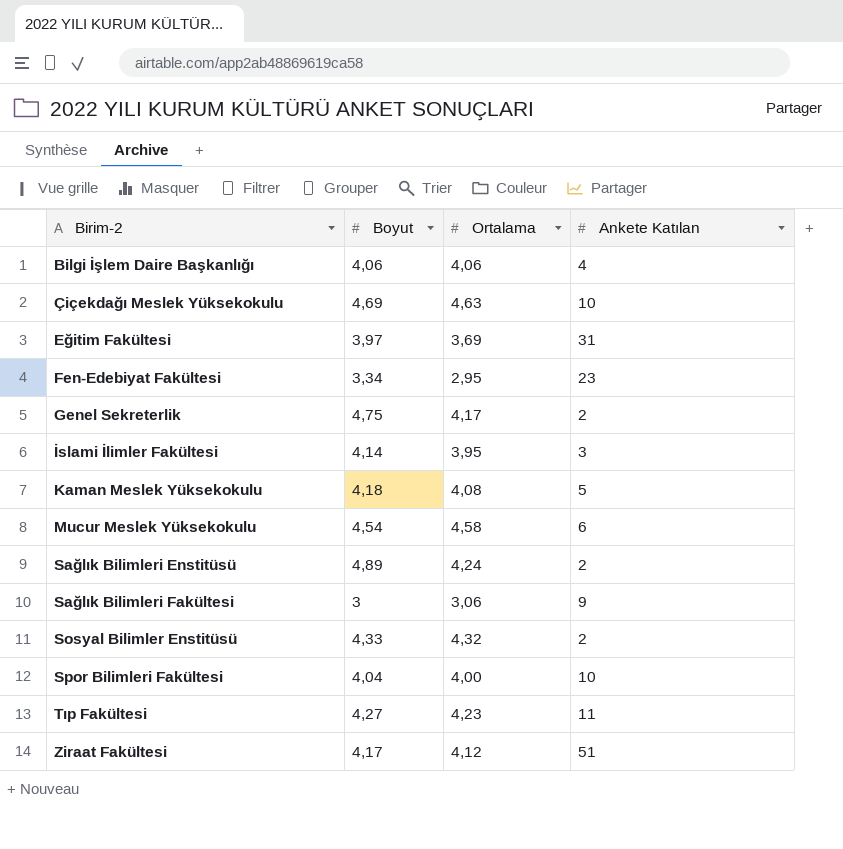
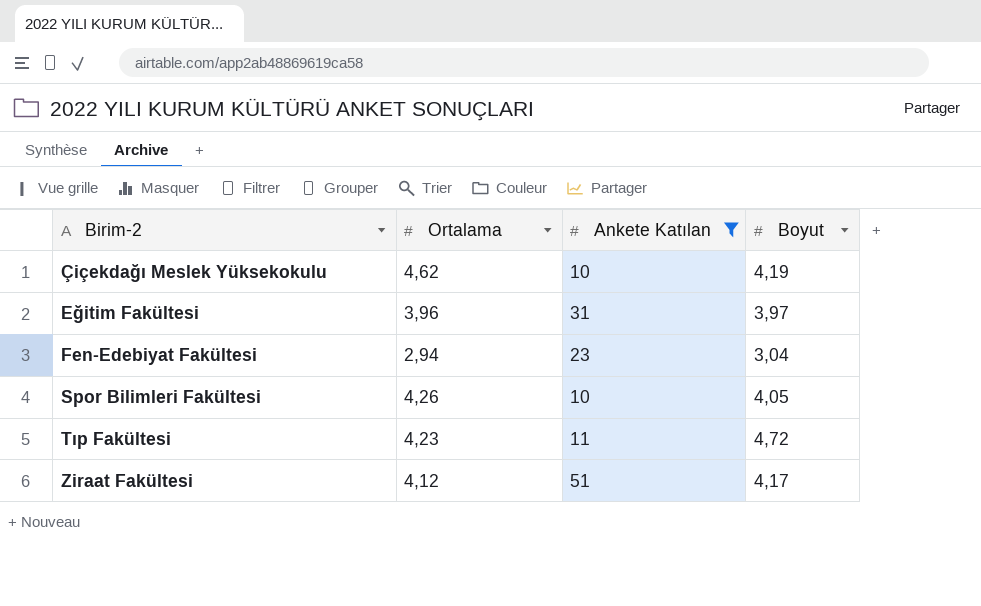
filter: none -> Ankete Katılan >= 10
column Boyut | position: 2 -> 4
Çiçekdağı Meslek Yüksekokulu | Ortalama: 4,63 -> 4,62
Çiçekdağı Meslek Yüksekokulu | Boyut: 4,69 -> 4,19
Eğitim Fakültesi | Ortalama: 3,69 -> 3,96
Fen-Edebiyat Fakültesi | Ortalama: 2,95 -> 2,94
Fen-Edebiyat Fakültesi | Boyut: 3,34 -> 3,04
Spor Bilimleri Fakültesi | Ortalama: 4,00 -> 4,26
Spor Bilimleri Fakültesi | Boyut: 4,04 -> 4,05
Tıp Fakültesi | Boyut: 4,27 -> 4,72

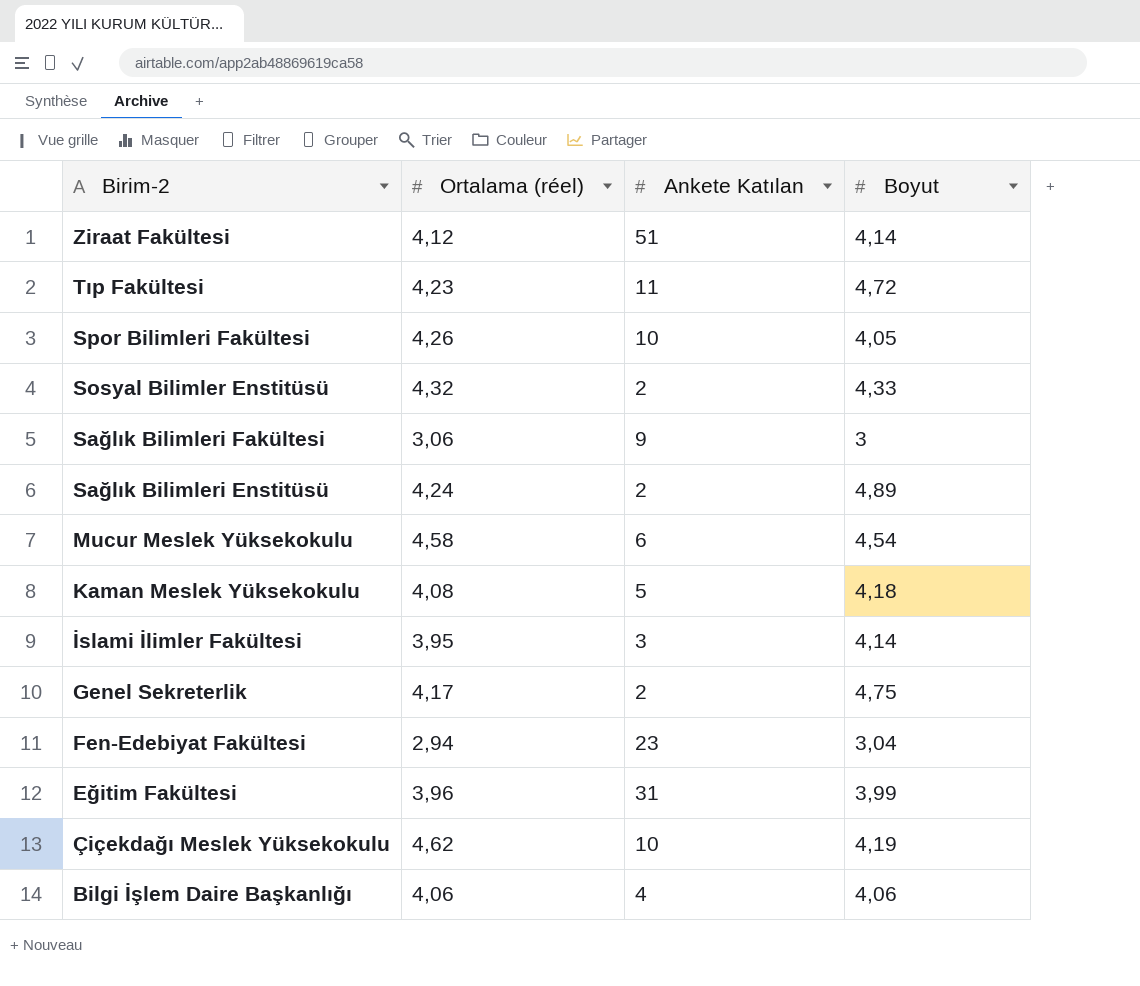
filter: Ankete Katılan >= 10 -> none
row order: Birim-2 ascending -> Birim-2 descending
column name: Ortalama -> Ortalama (réel)
Ziraat Fakültesi | Boyut: 4,17 -> 4,14
Eğitim Fakültesi | Boyut: 3,97 -> 3,99

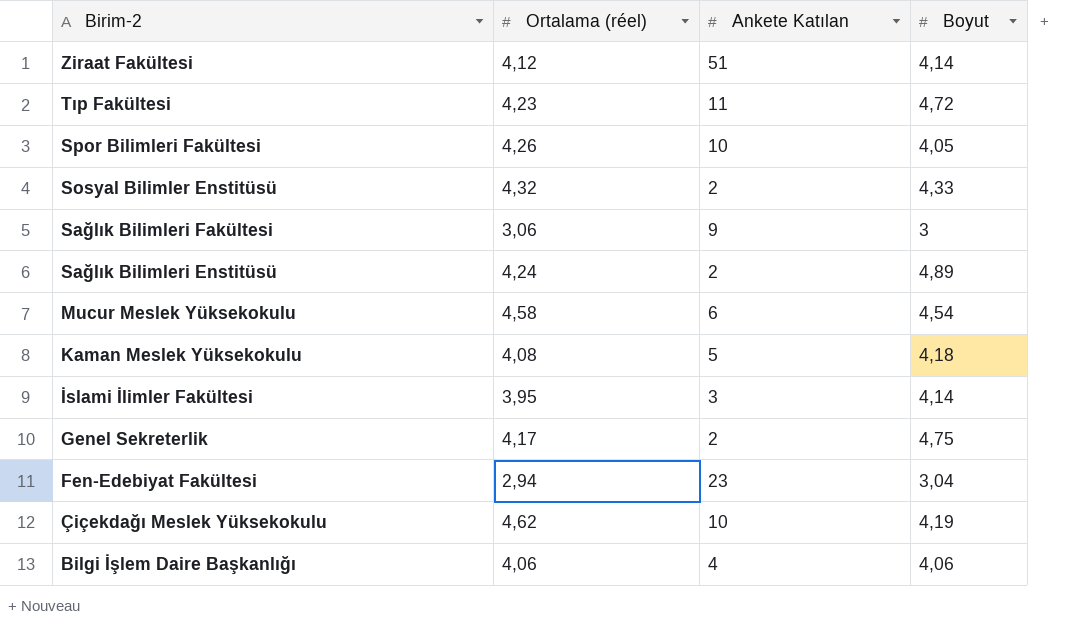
row Eğitim Fakültesi: 3,96 | 31 | 3,99 -> none

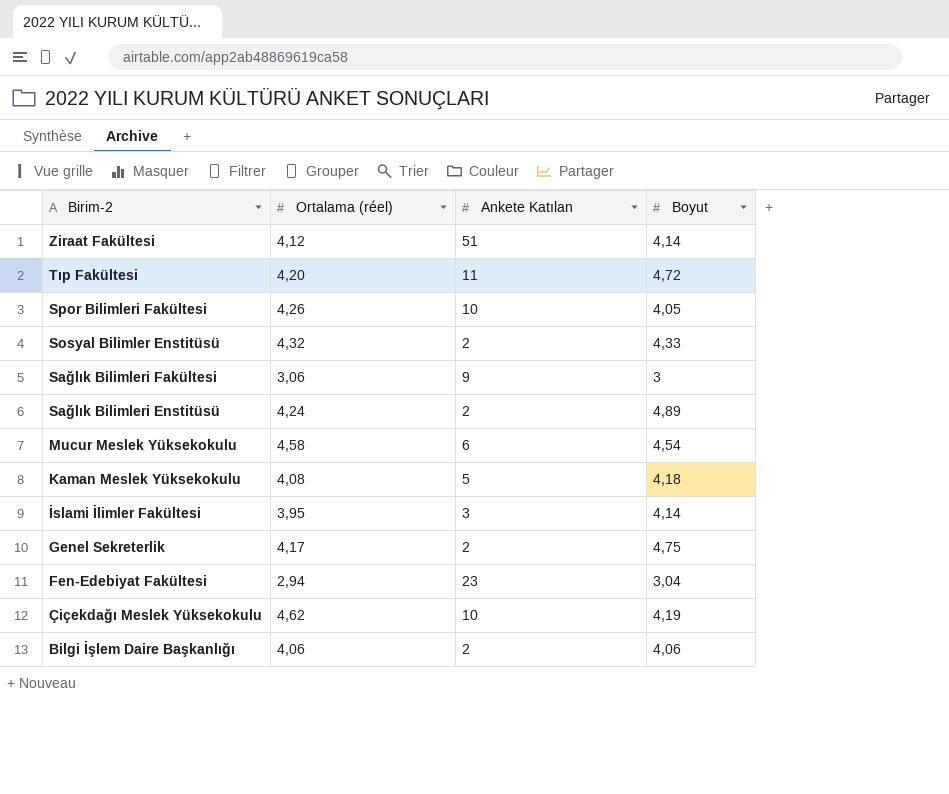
Tıp Fakültesi | Ortalama (réel): 4,23 -> 4,20
Bilgi İşlem Daire Başkanlığı | Ankete Katılan: 4 -> 2

